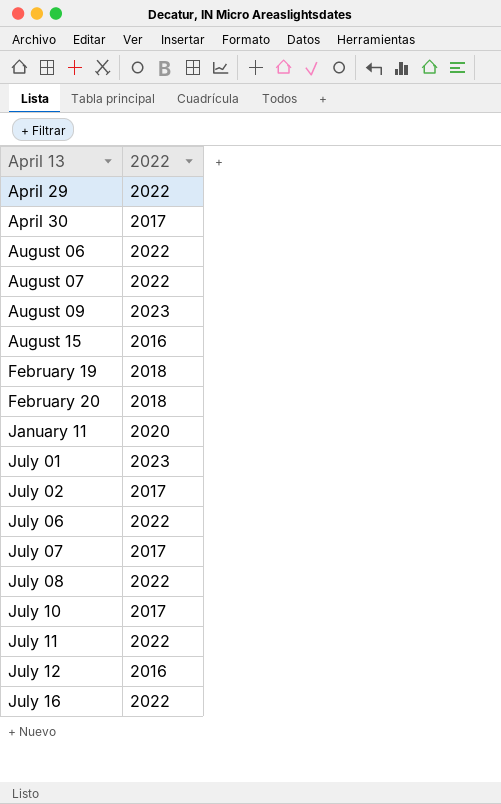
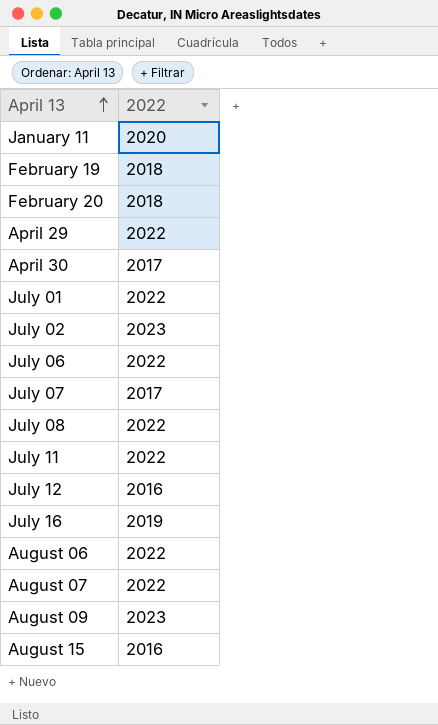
row order: none -> April 13 ascending
row July 10: 2017 -> none
July 01 | 2022: 2023 -> 2022
July 02 | 2022: 2017 -> 2023
July 16 | 2022: 2022 -> 2019

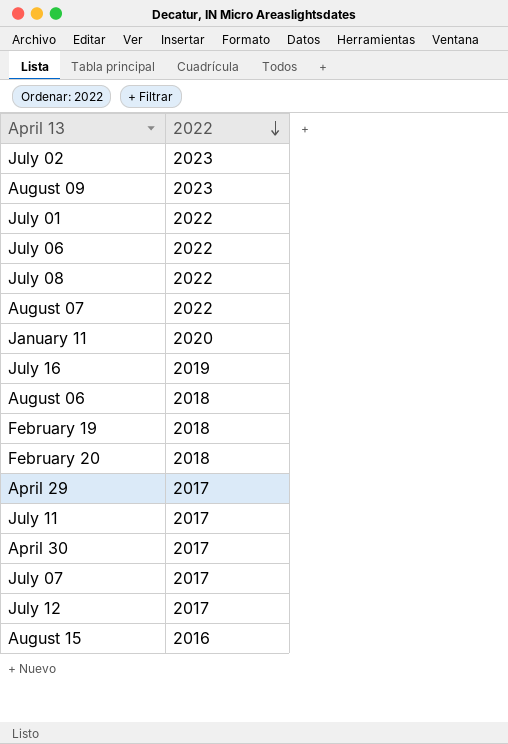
row order: April 13 ascending -> 2022 descending
August 06 | 2022: 2022 -> 2018
April 29 | 2022: 2022 -> 2017
July 11 | 2022: 2022 -> 2017
July 12 | 2022: 2016 -> 2017

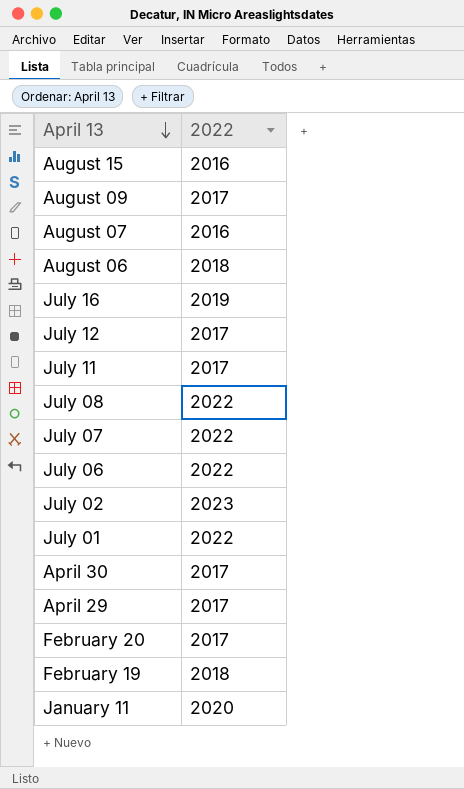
row order: 2022 descending -> April 13 descending
August 09 | 2022: 2023 -> 2017
August 07 | 2022: 2022 -> 2016
July 07 | 2022: 2017 -> 2022
February 20 | 2022: 2018 -> 2017

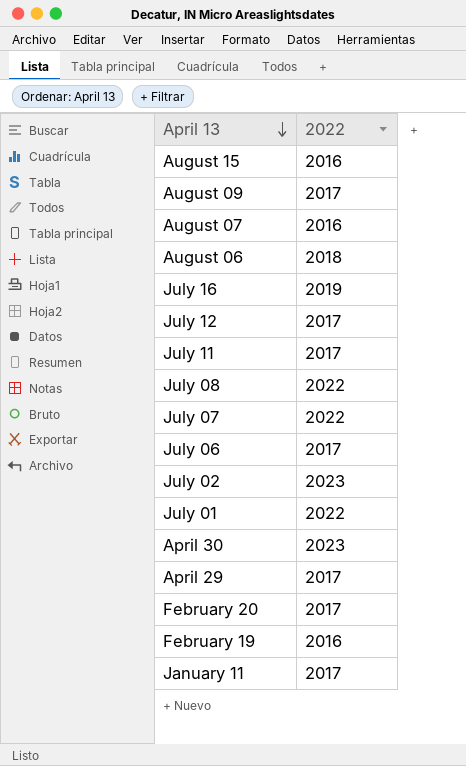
July 06 | 2022: 2022 -> 2017
April 30 | 2022: 2017 -> 2023
February 19 | 2022: 2018 -> 2016
January 11 | 2022: 2020 -> 2017

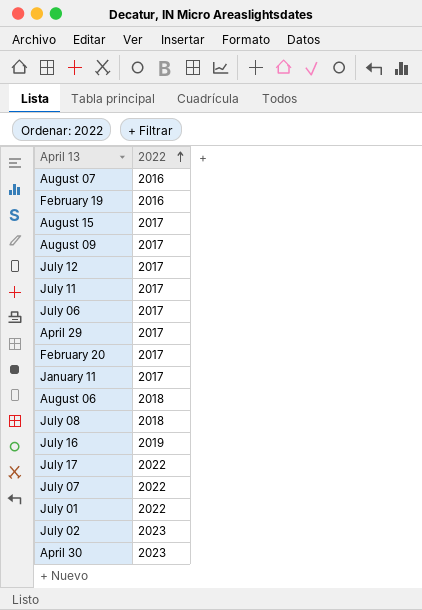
row order: April 13 descending -> 2022 ascending
August 15 | 2022: 2016 -> 2017
July 08 | 2022: 2022 -> 2018
row July 17: none -> 2022

